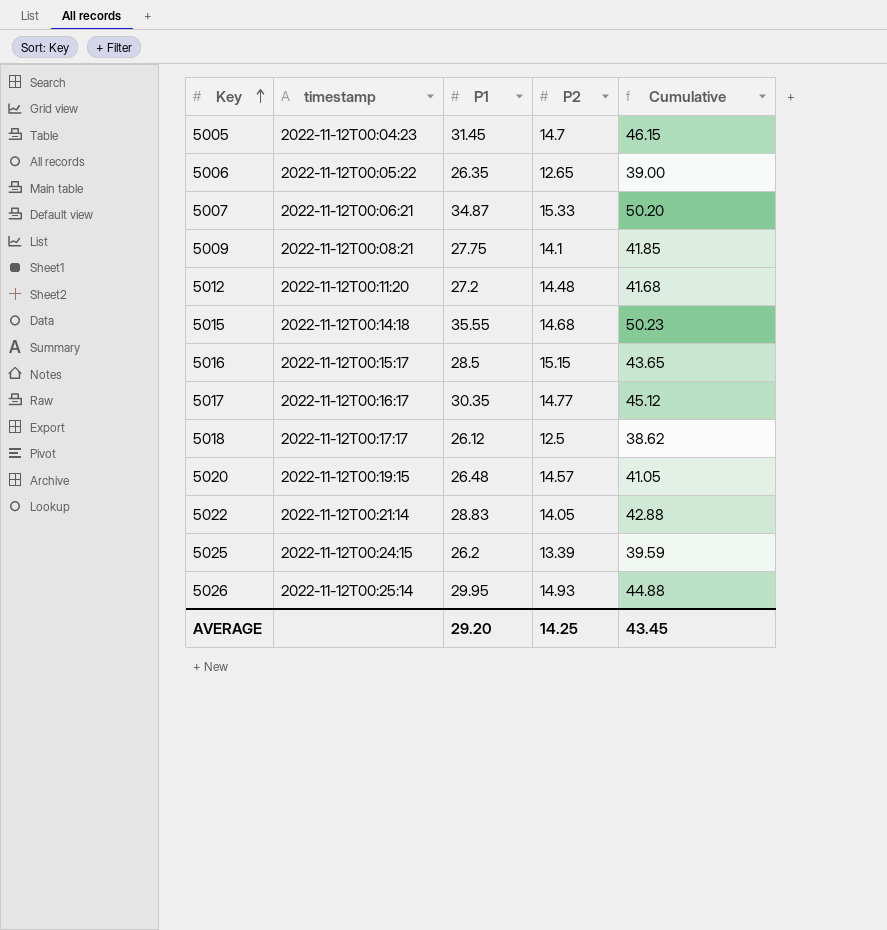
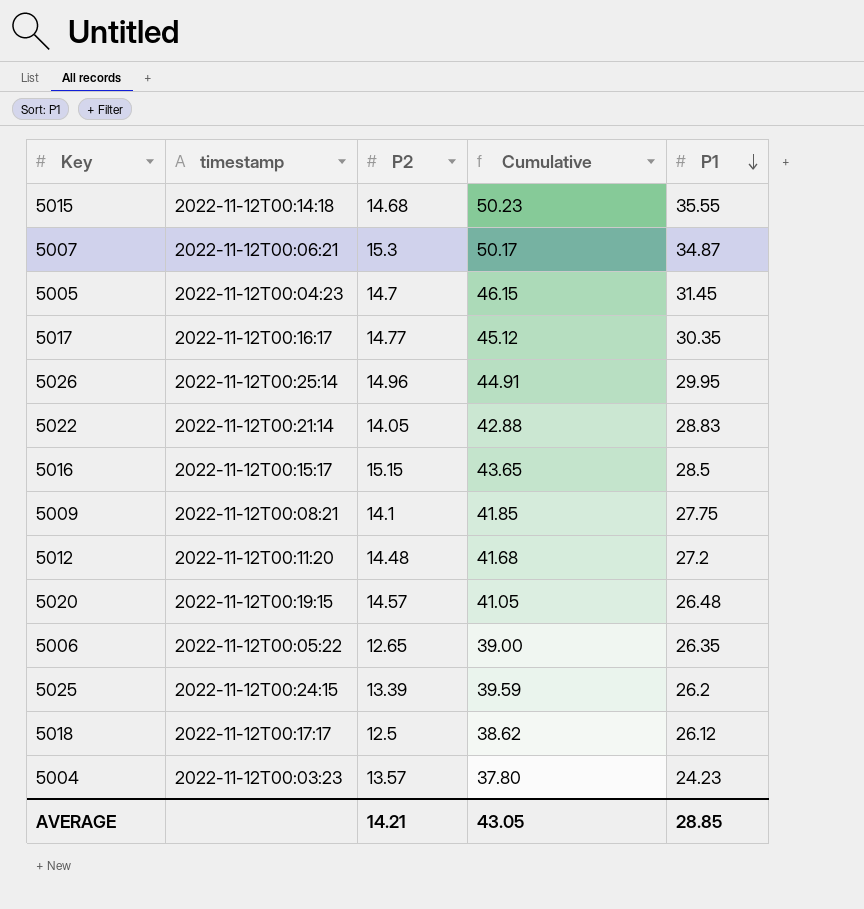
row order: Key ascending -> P1 descending
column P1 | position: 3 -> 5
5007 | P2: 15.33 -> 15.3
5007 | Cumulative: 50.20 -> 50.17
5026 | P2: 14.93 -> 14.96
5026 | Cumulative: 44.88 -> 44.91
row 5004: none -> 2022-11-12T00:03:23 | 13.57 | 37.80 | 24.23
AVERAGE | P2: 14.25 -> 14.21
AVERAGE | Cumulative: 43.45 -> 43.05
AVERAGE | P1: 29.20 -> 28.85

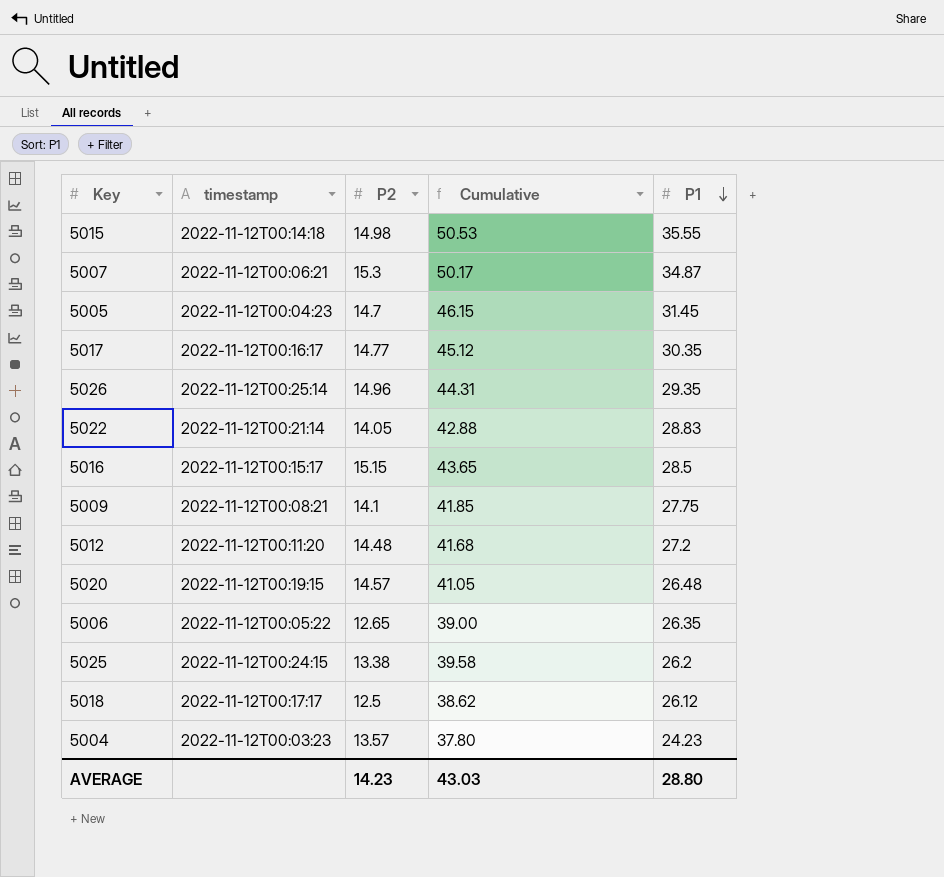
5015 | P2: 14.68 -> 14.98
5015 | Cumulative: 50.23 -> 50.53
5026 | Cumulative: 44.91 -> 44.31
5026 | P1: 29.95 -> 29.35
5025 | P2: 13.39 -> 13.38
5025 | Cumulative: 39.59 -> 39.58
AVERAGE | P2: 14.21 -> 14.23
AVERAGE | Cumulative: 43.05 -> 43.03
AVERAGE | P1: 28.85 -> 28.80

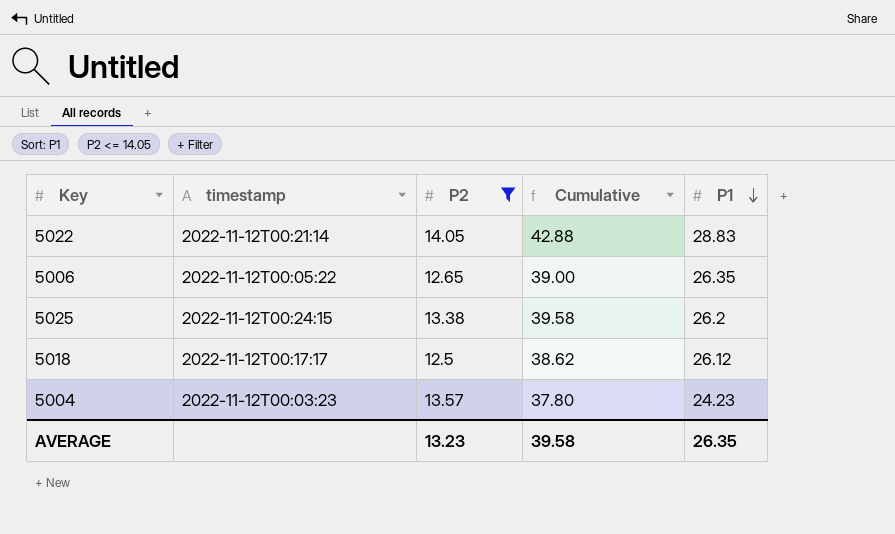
filter: none -> P2 <= 14.05
AVERAGE | P2: 14.23 -> 13.23
AVERAGE | Cumulative: 43.03 -> 39.58
AVERAGE | P1: 28.80 -> 26.35

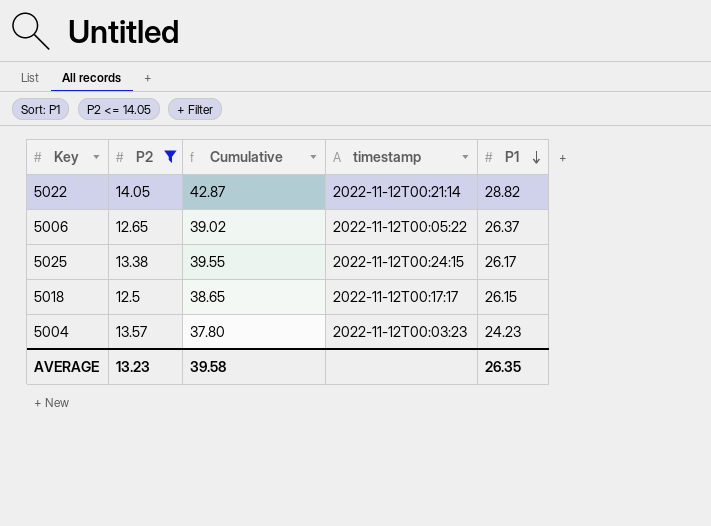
column timestamp | position: 2 -> 4
5022 | Cumulative: 42.88 -> 42.87
5022 | P1: 28.83 -> 28.82
5006 | Cumulative: 39.00 -> 39.02
5006 | P1: 26.35 -> 26.37
5025 | Cumulative: 39.58 -> 39.55
5025 | P1: 26.2 -> 26.17
5018 | Cumulative: 38.62 -> 38.65
5018 | P1: 26.12 -> 26.15

